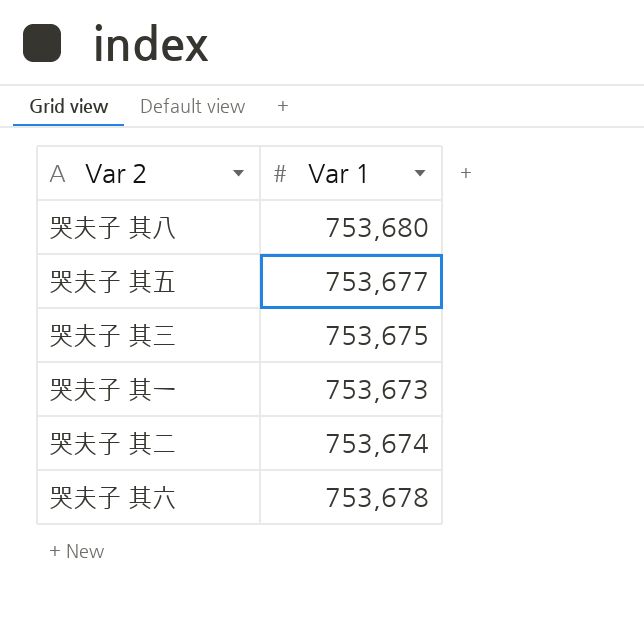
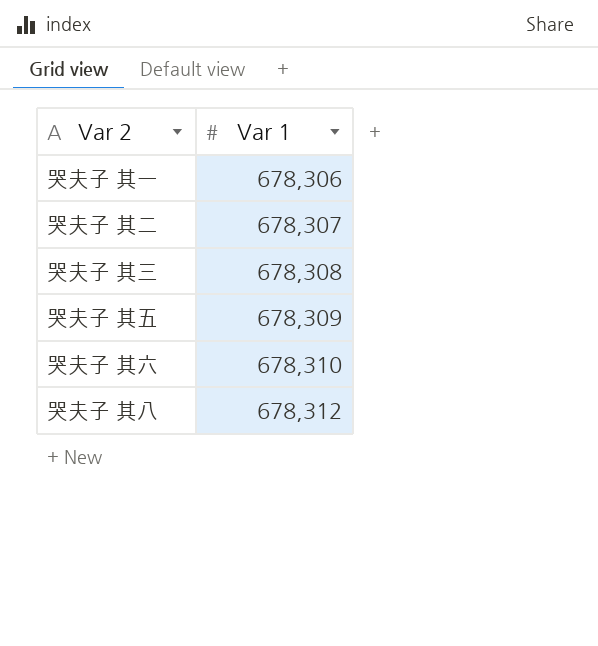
row order: none -> Var 1 ascending
哭夫子 其一 | Var 1: 753,673 -> 678,306
哭夫子 其二 | Var 1: 753,674 -> 678,307
哭夫子 其三 | Var 1: 753,675 -> 678,308
哭夫子 其五 | Var 1: 753,677 -> 678,309
哭夫子 其六 | Var 1: 753,678 -> 678,310
哭夫子 其八 | Var 1: 753,680 -> 678,312

